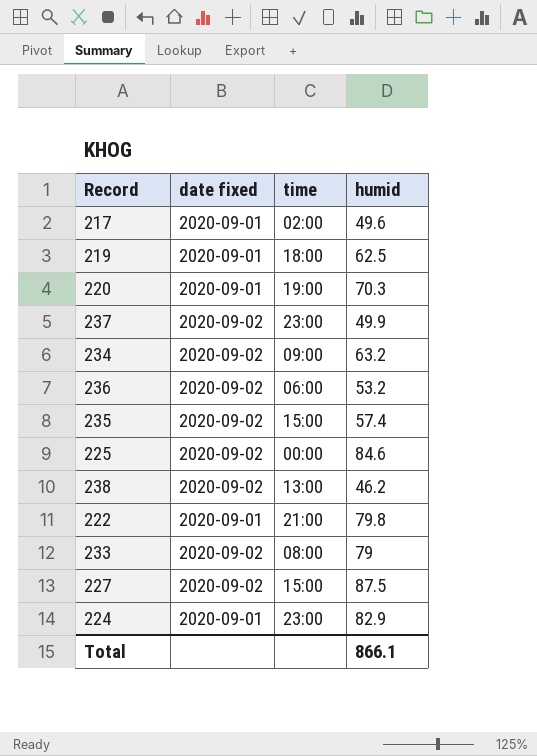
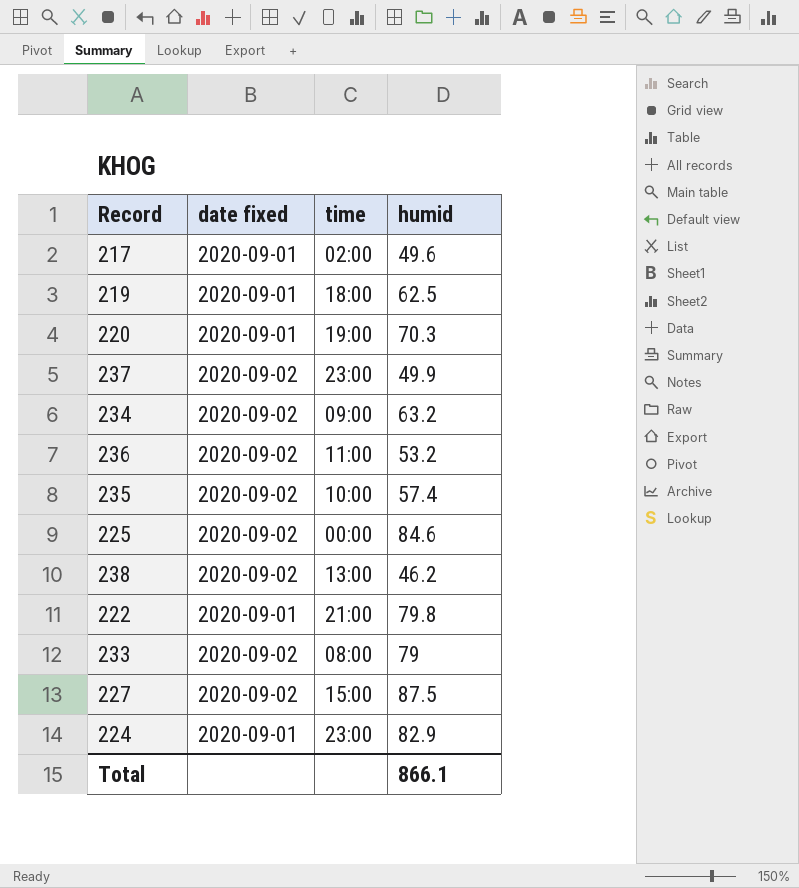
236 | time: 06:00 -> 11:00
235 | time: 15:00 -> 10:00

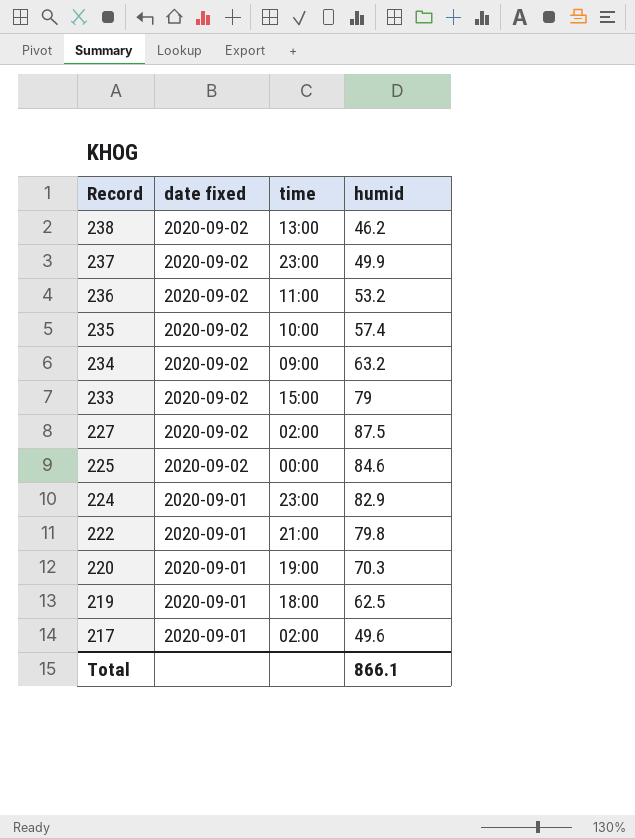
row order: none -> Record descending
233 | time: 08:00 -> 15:00
227 | time: 15:00 -> 02:00

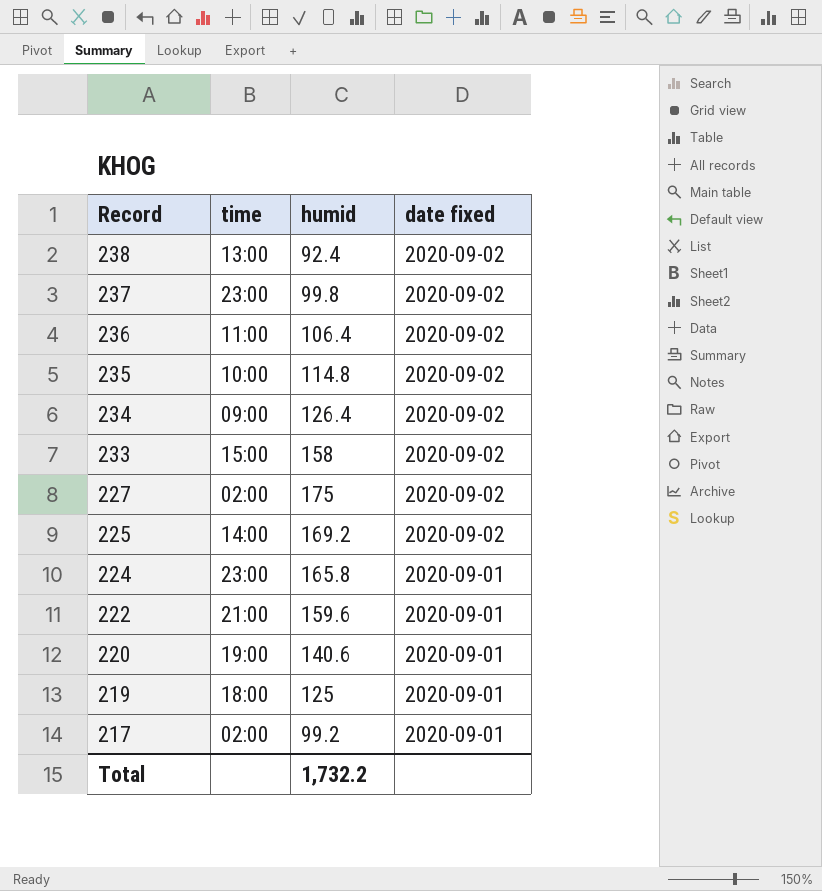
column date fixed | position: 2 -> 4
238 | humid: 46.2 -> 92.4
237 | humid: 49.9 -> 99.8
236 | humid: 53.2 -> 106.4
235 | humid: 57.4 -> 114.8
234 | humid: 63.2 -> 126.4
233 | humid: 79 -> 158
227 | humid: 87.5 -> 175
225 | time: 00:00 -> 14:00
225 | humid: 84.6 -> 169.2
224 | humid: 82.9 -> 165.8
222 | humid: 79.8 -> 159.6
220 | humid: 70.3 -> 140.6
219 | humid: 62.5 -> 125
217 | humid: 49.6 -> 99.2
Total | humid: 866.1 -> 1,732.2

